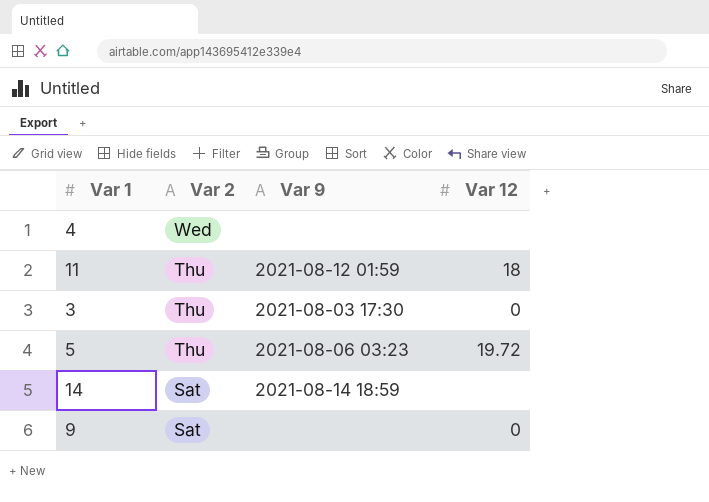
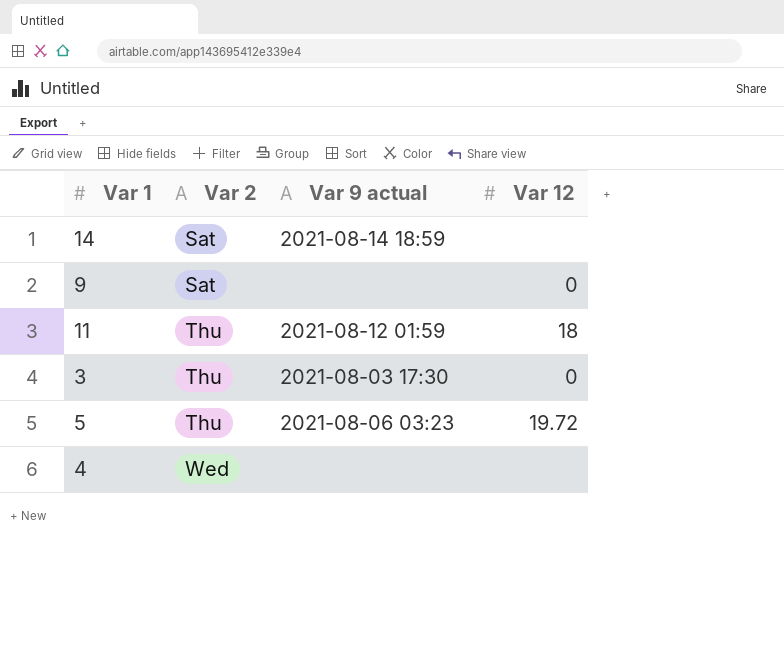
row order: Var 2 descending -> Var 2 ascending
column name: Var 9 -> Var 9 actual

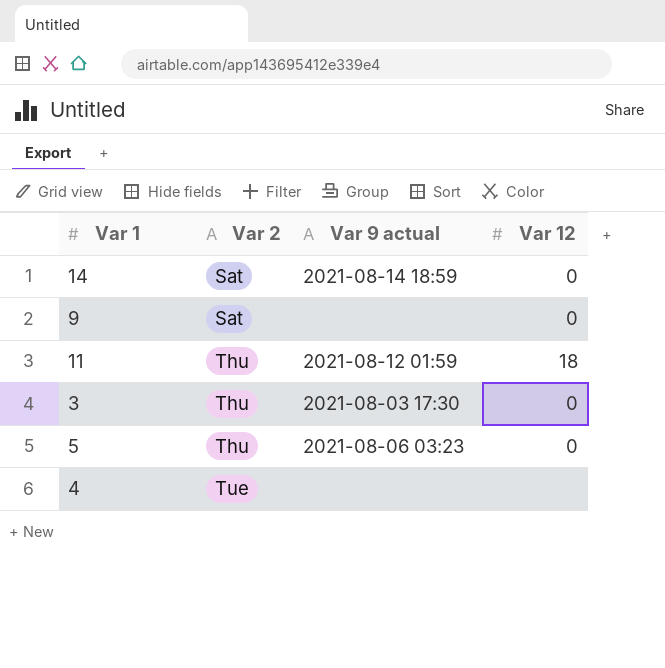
14 | Var 12: none -> 0
5 | Var 12: 19.72 -> 0
4 | Var 2: Wed -> Tue

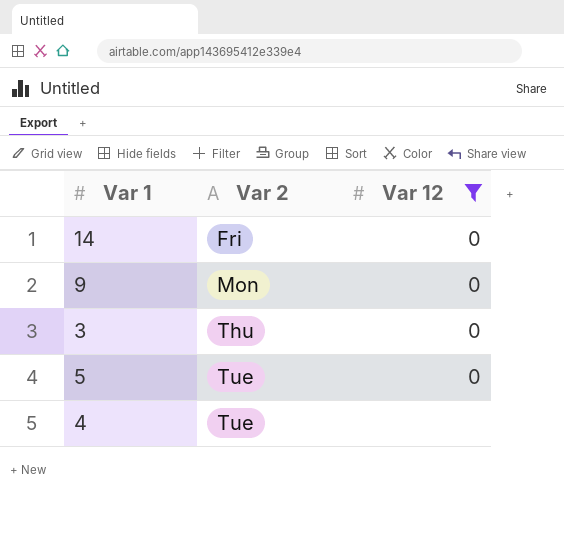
filter: none -> Var 12 != 18
column Var 9 actual | position: 3 -> none
14 | Var 2: Sat -> Fri
9 | Var 2: Sat -> Mon
5 | Var 2: Thu -> Tue

